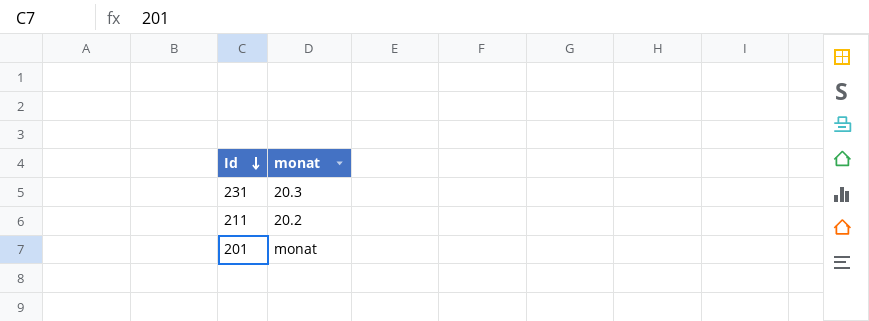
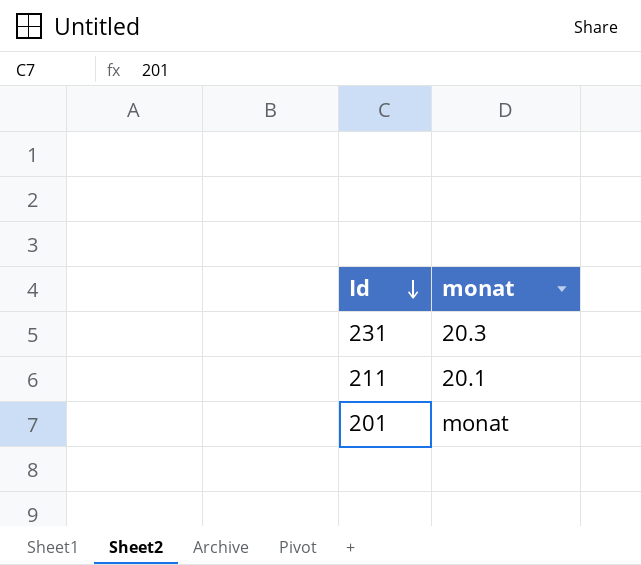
211 | monat: 20.2 -> 20.1

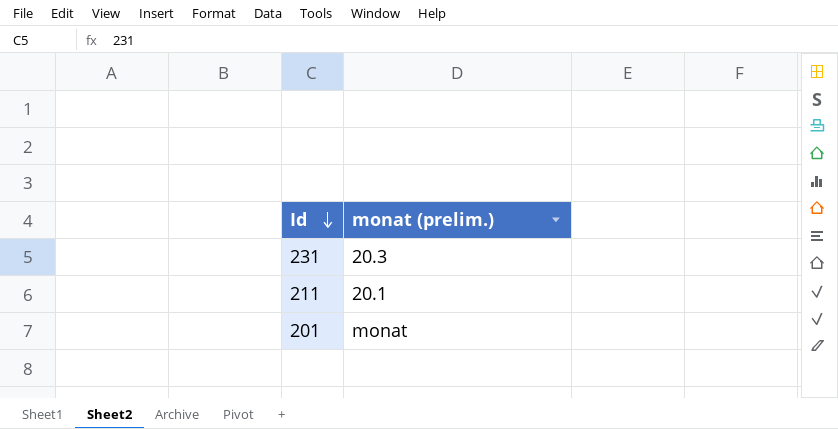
column name: monat -> monat (prelim.)

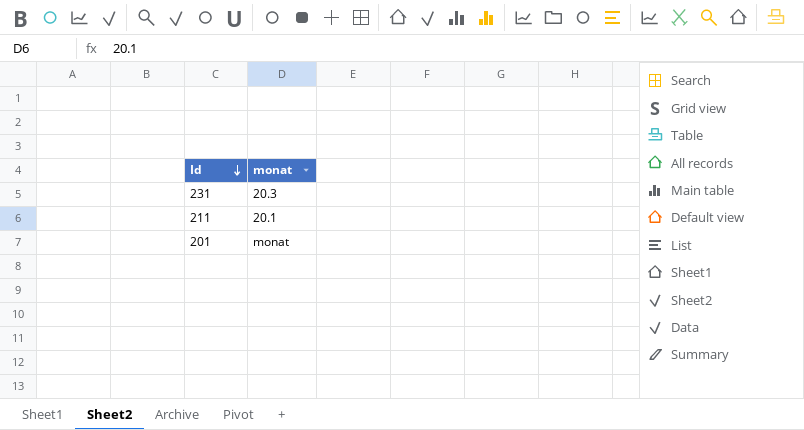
column name: monat (prelim.) -> monat

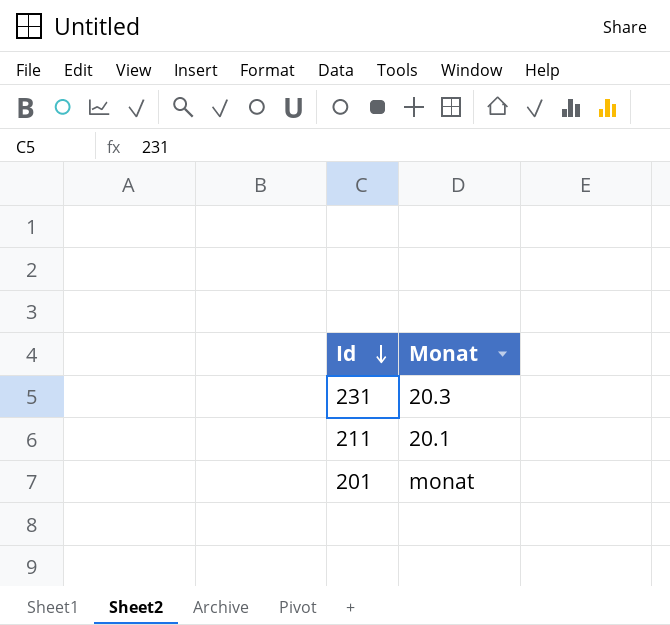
column name: monat -> Monat

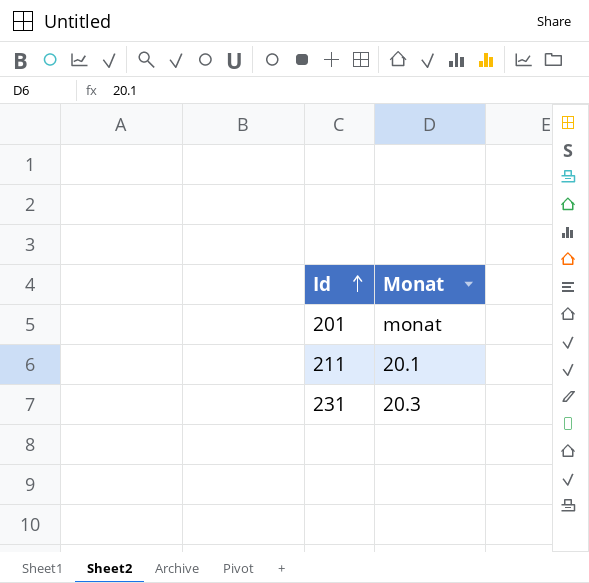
row order: Id descending -> Id ascending

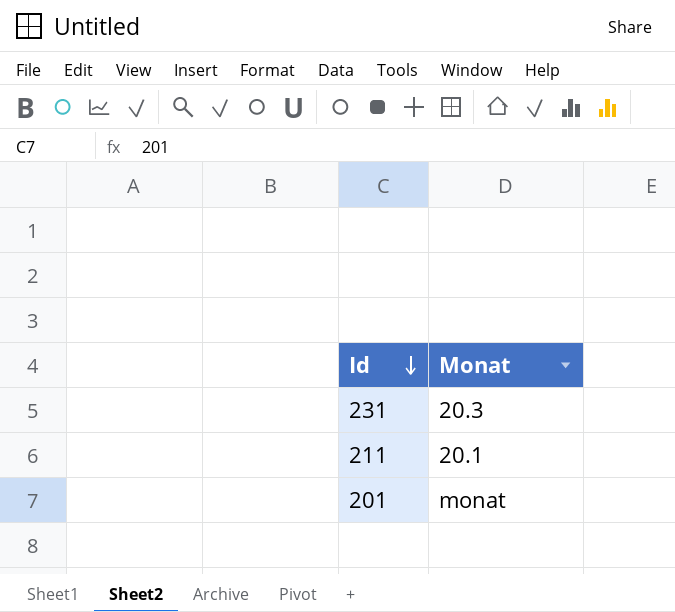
row order: Id ascending -> Id descending

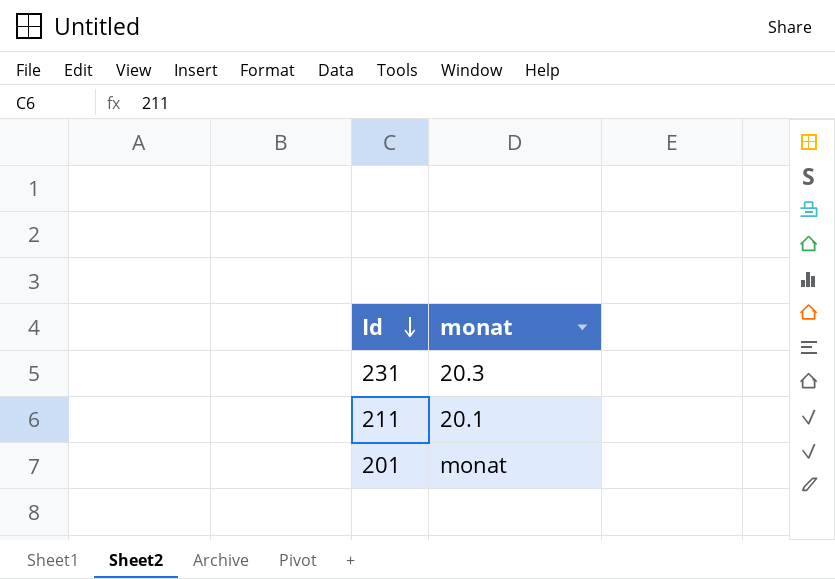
column name: Monat -> monat

